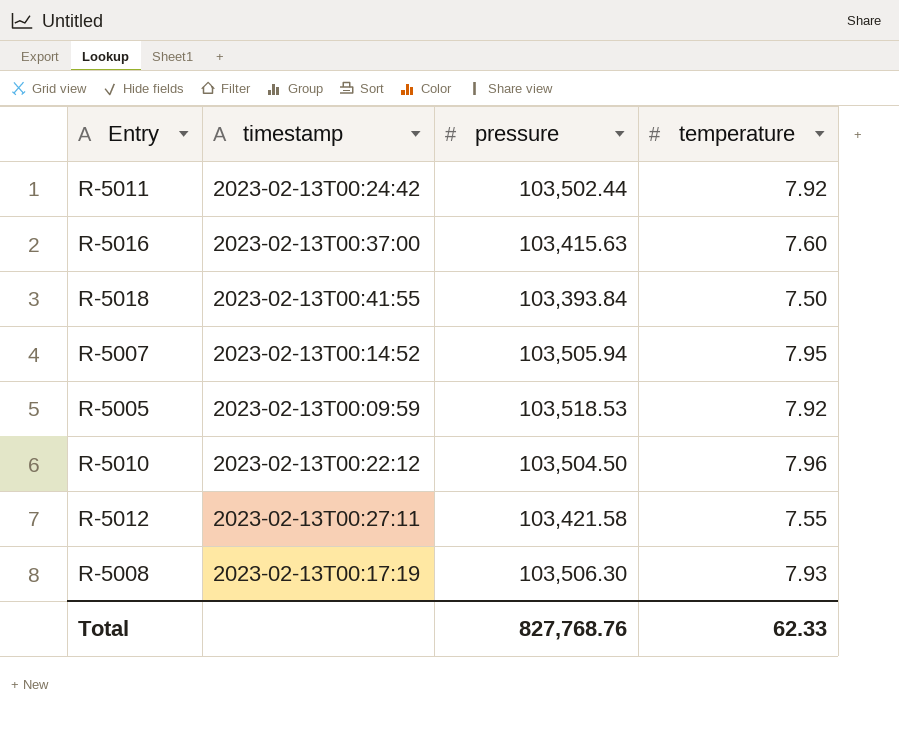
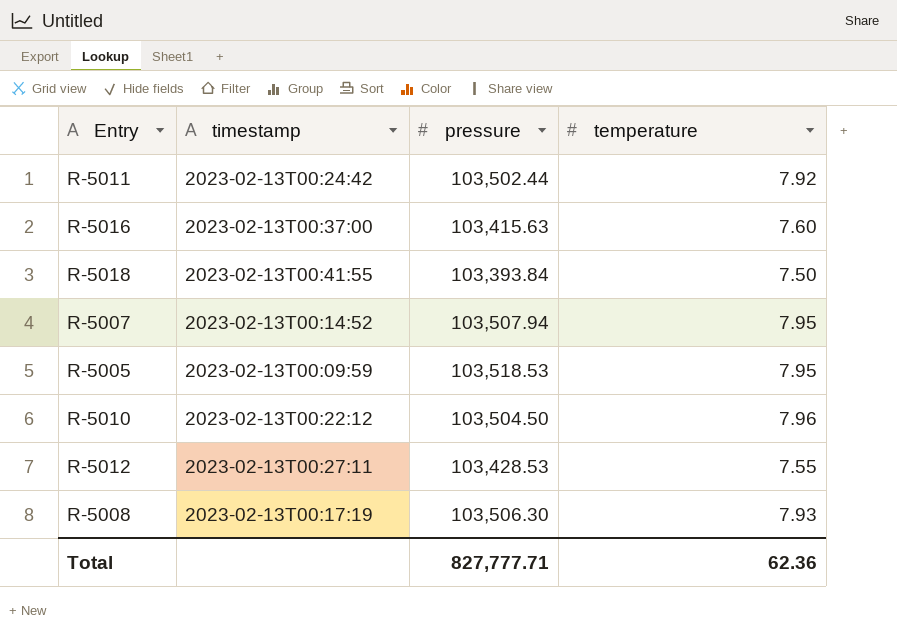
R-5007 | pressure: 103,505.94 -> 103,507.94
R-5005 | temperature: 7.92 -> 7.95
R-5012 | pressure: 103,421.58 -> 103,428.53
Total | pressure: 827,768.76 -> 827,777.71
Total | temperature: 62.33 -> 62.36

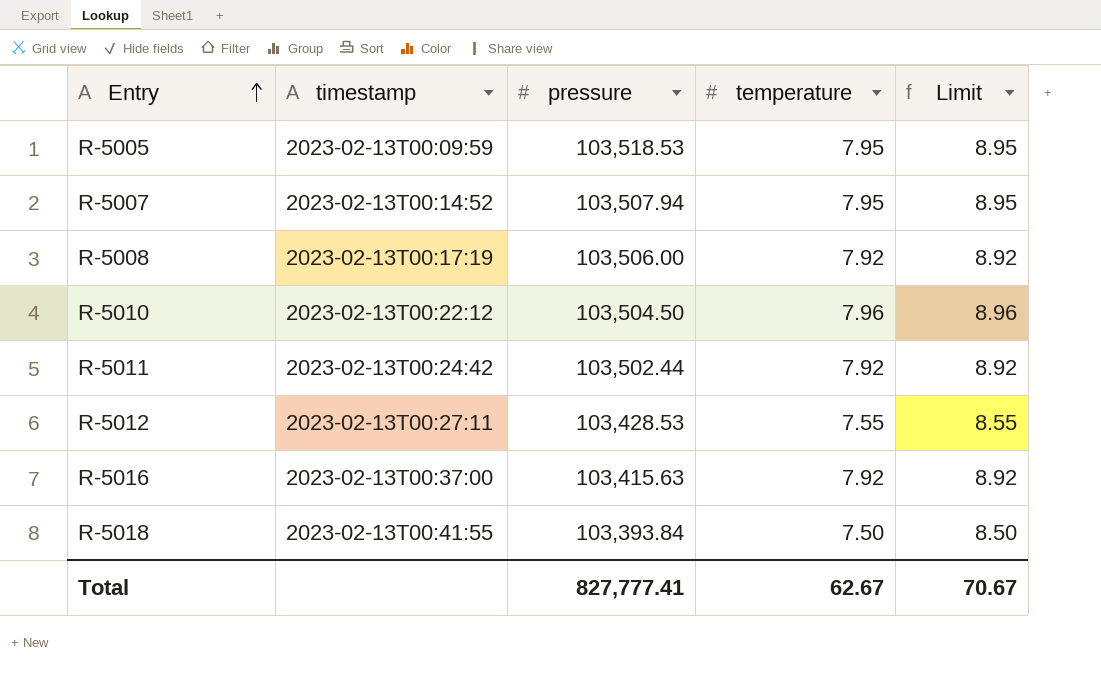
row order: none -> Entry ascending
column Limit | formula: none -> [temperature] + 1
R-5008 | pressure: 103,506.30 -> 103,506.00
R-5008 | temperature: 7.93 -> 7.92
R-5016 | temperature: 7.60 -> 7.92
Total | pressure: 827,777.71 -> 827,777.41
Total | temperature: 62.36 -> 62.67

